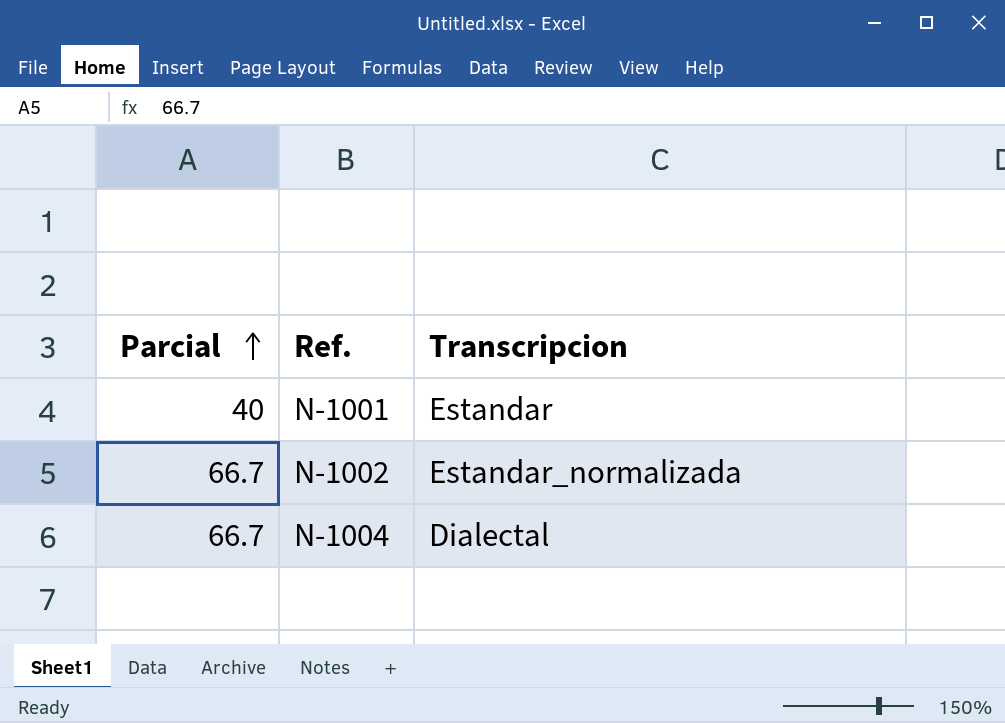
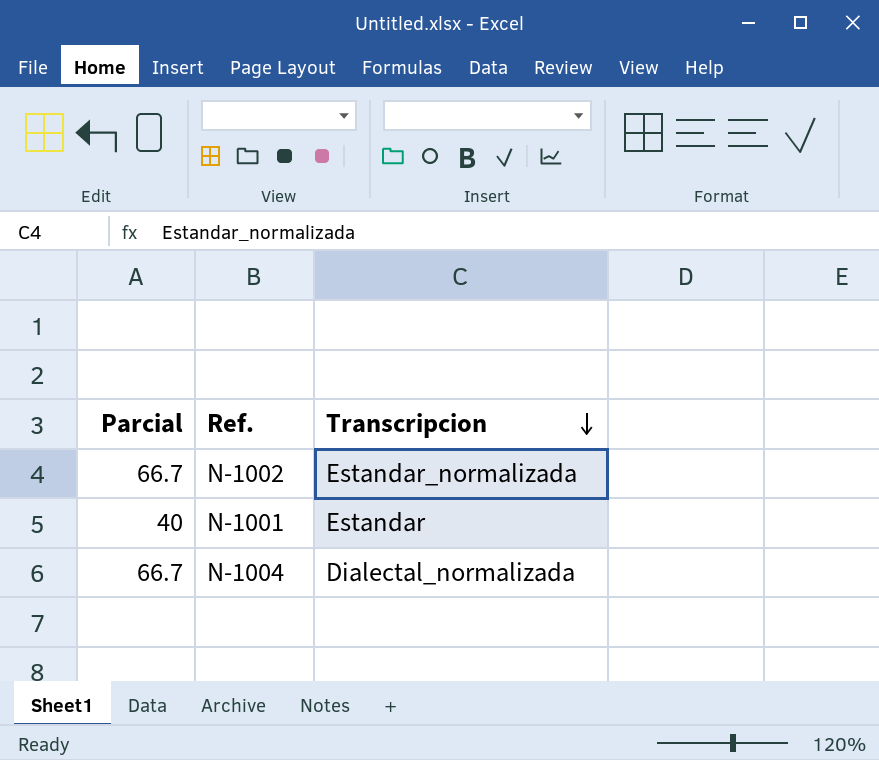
row order: Parcial ascending -> Transcripcion descending
N-1004 | Transcripcion: Dialectal -> Dialectal_normalizada

